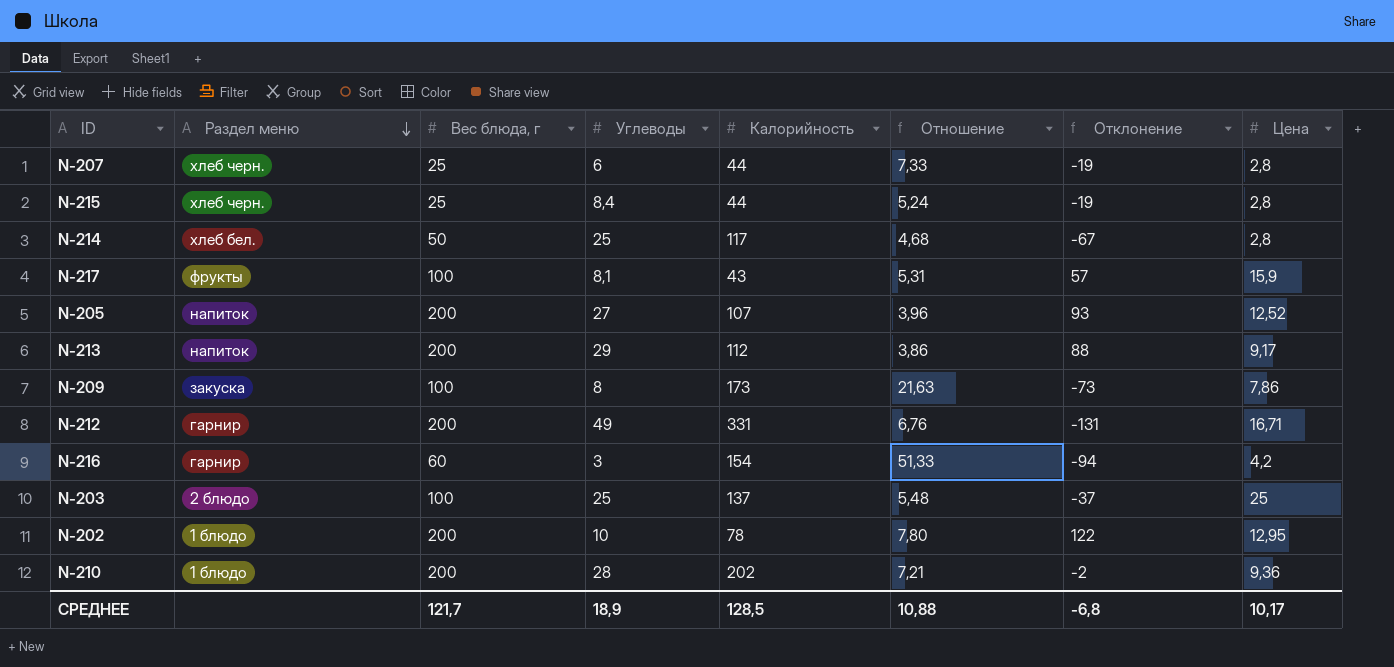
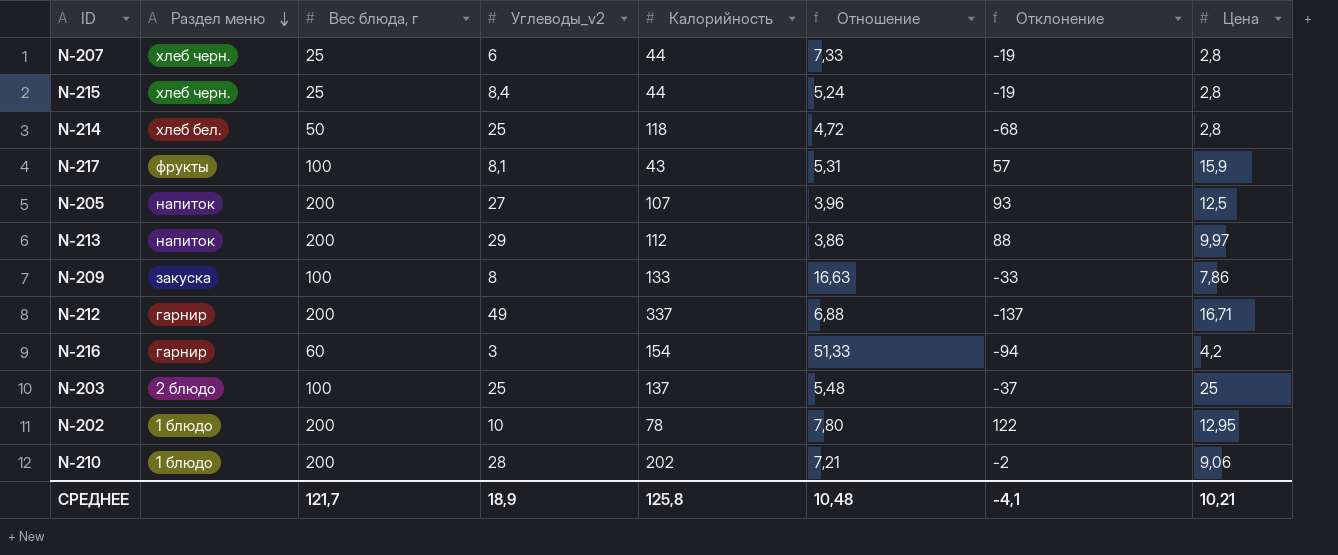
column name: Углеводы -> Углеводы_v2
N-214 | Калорийность: 117 -> 118
N-214 | Отношение: 4,68 -> 4,72
N-214 | Отклонение: -67 -> -68
N-205 | Цена: 12,52 -> 12,5
N-213 | Цена: 9,17 -> 9,97
N-209 | Калорийность: 173 -> 133
N-209 | Отношение: 21,63 -> 16,63
N-209 | Отклонение: -73 -> -33
N-212 | Калорийность: 331 -> 337
N-212 | Отношение: 6,76 -> 6,88
N-212 | Отклонение: -131 -> -137
N-210 | Цена: 9,36 -> 9,06
СРЕДНЕЕ | Калорийность: 128,5 -> 125,8
СРЕДНЕЕ | Отношение: 10,88 -> 10,48
СРЕДНЕЕ | Отклонение: -6,8 -> -4,1
СРЕДНЕЕ | Цена: 10,17 -> 10,21

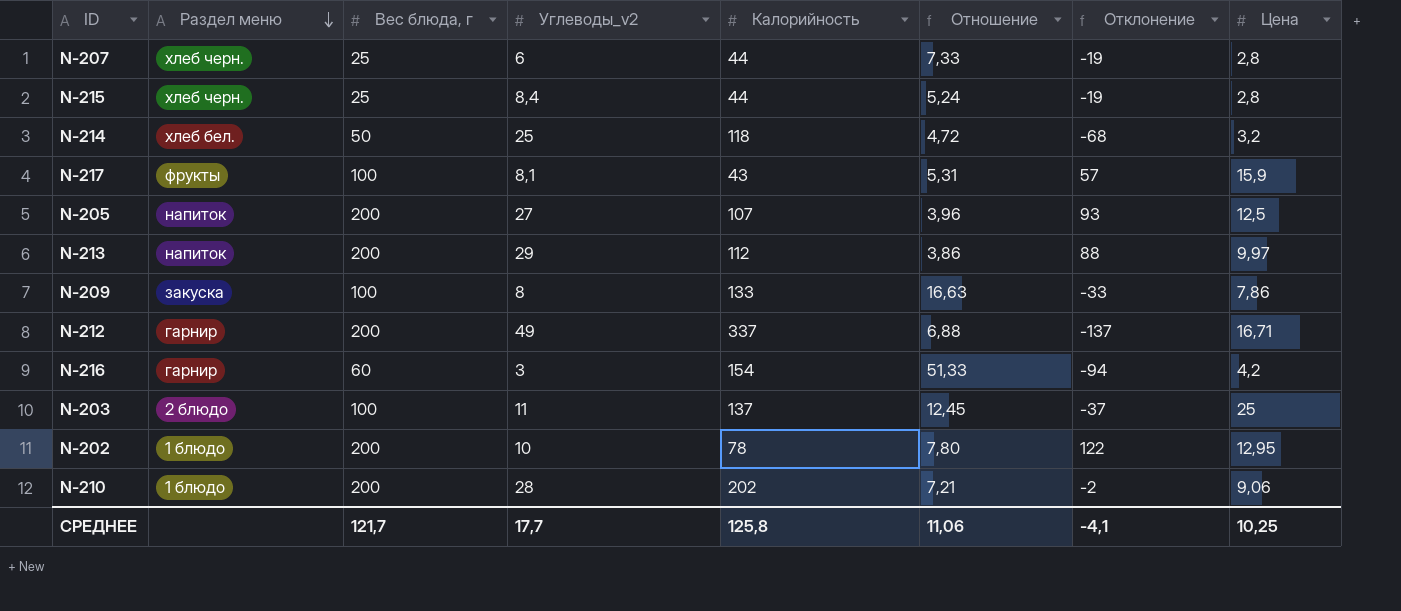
N-214 | Цена: 2,8 -> 3,2
N-203 | Углеводы_v2: 25 -> 11
N-203 | Отношение: 5,48 -> 12,45
СРЕДНЕЕ | Углеводы_v2: 18,9 -> 17,7
СРЕДНЕЕ | Отношение: 10,48 -> 11,06
СРЕДНЕЕ | Цена: 10,21 -> 10,25

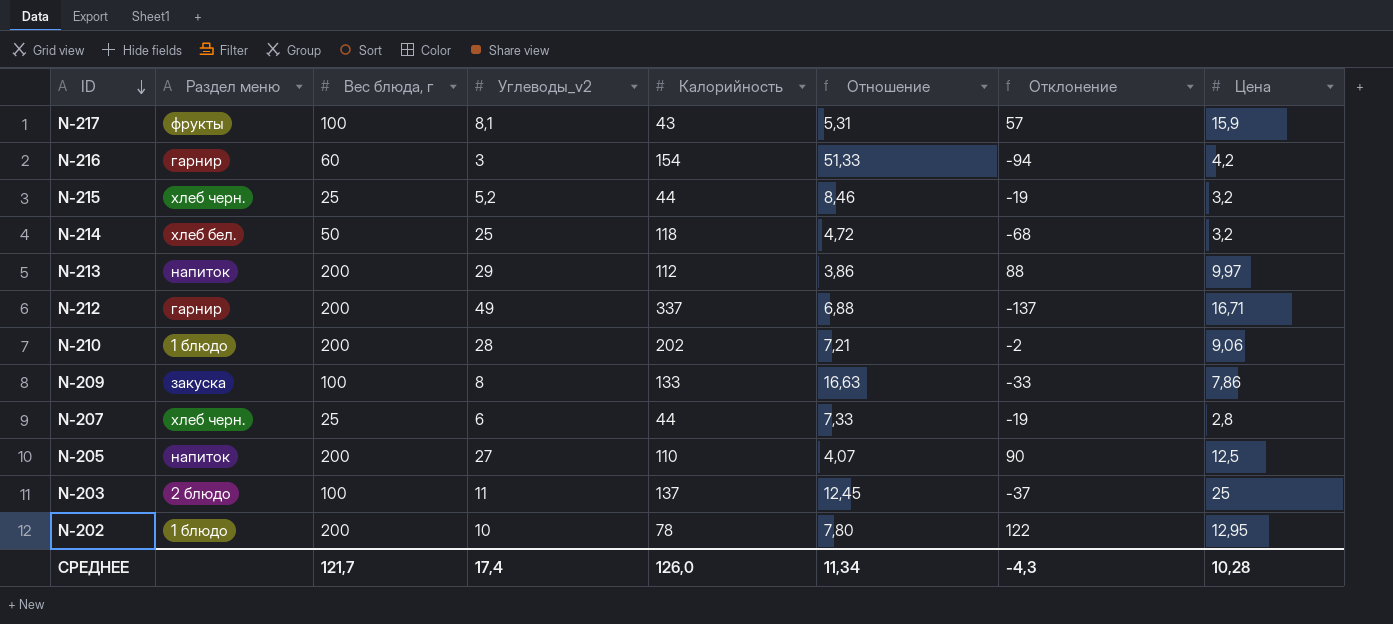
row order: Раздел меню descending -> ID descending
N-215 | Углеводы_v2: 8,4 -> 5,2
N-215 | Отношение: 5,24 -> 8,46
N-215 | Цена: 2,8 -> 3,2
N-205 | Калорийность: 107 -> 110
N-205 | Отношение: 3,96 -> 4,07
N-205 | Отклонение: 93 -> 90
СРЕДНЕЕ | Углеводы_v2: 17,7 -> 17,4
СРЕДНЕЕ | Калорийность: 125,8 -> 126,0
СРЕДНЕЕ | Отношение: 11,06 -> 11,34
СРЕДНЕЕ | Отклонение: -4,1 -> -4,3
СРЕДНЕЕ | Цена: 10,25 -> 10,28

